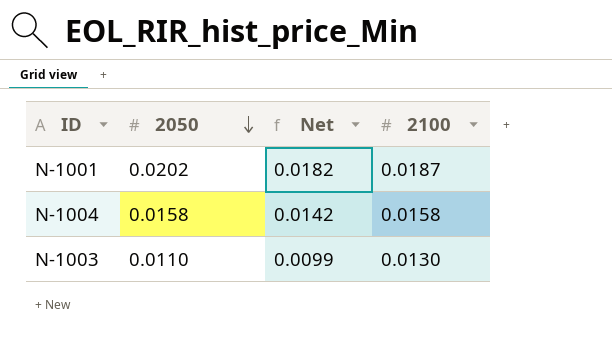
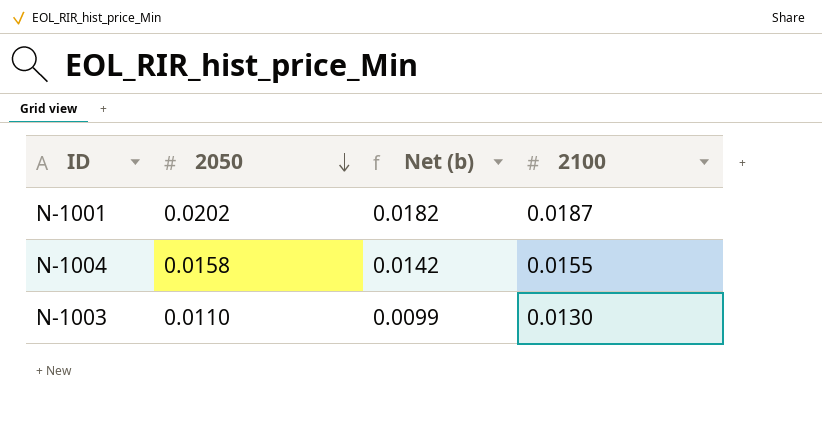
column name: Net -> Net (b)
N-1004 | 2100: 0.0158 -> 0.0155

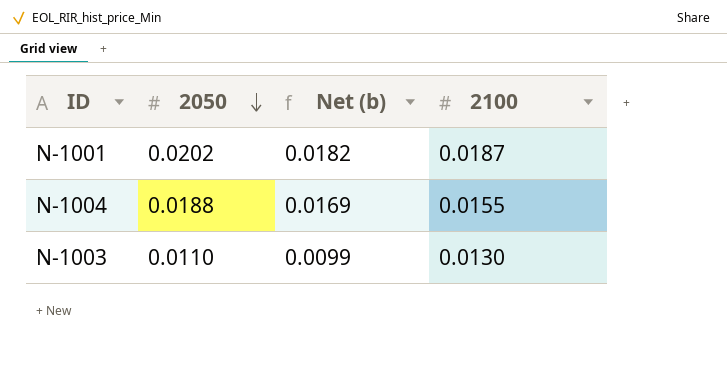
N-1004 | 2050: 0.0158 -> 0.0188
N-1004 | Net (b): 0.0142 -> 0.0169

